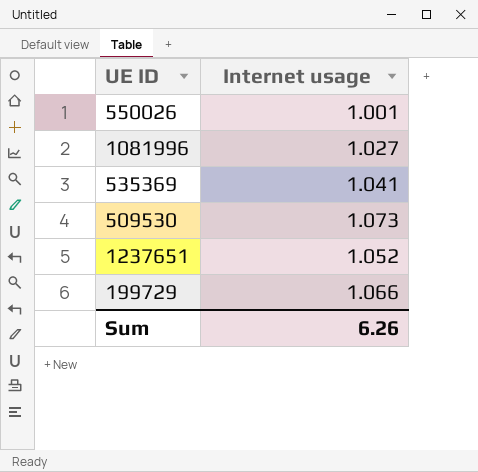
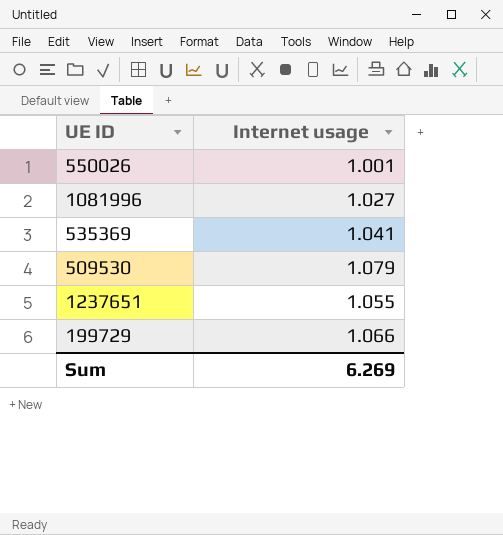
509530 | Internet usage: 1.073 -> 1.079
1237651 | Internet usage: 1.052 -> 1.055
Sum | Internet usage: 6.26 -> 6.269

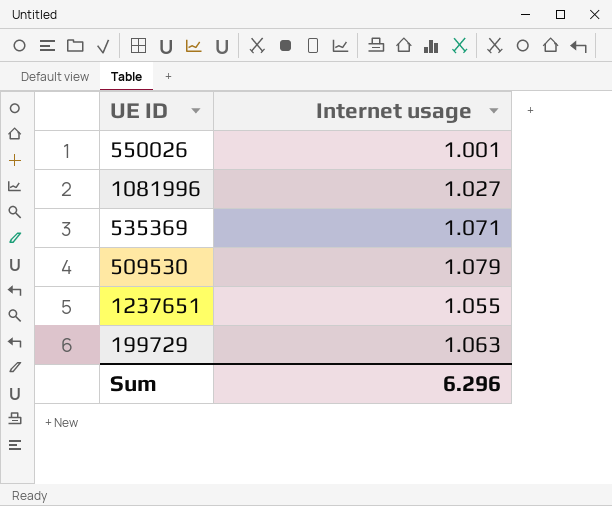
535369 | Internet usage: 1.041 -> 1.071
199729 | Internet usage: 1.066 -> 1.063
Sum | Internet usage: 6.269 -> 6.296

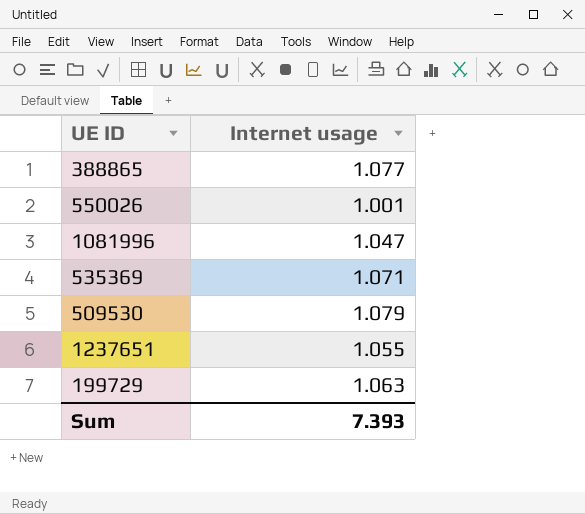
row 388865: none -> 1.077
1081996 | Internet usage: 1.027 -> 1.047
Sum | Internet usage: 6.296 -> 7.393

